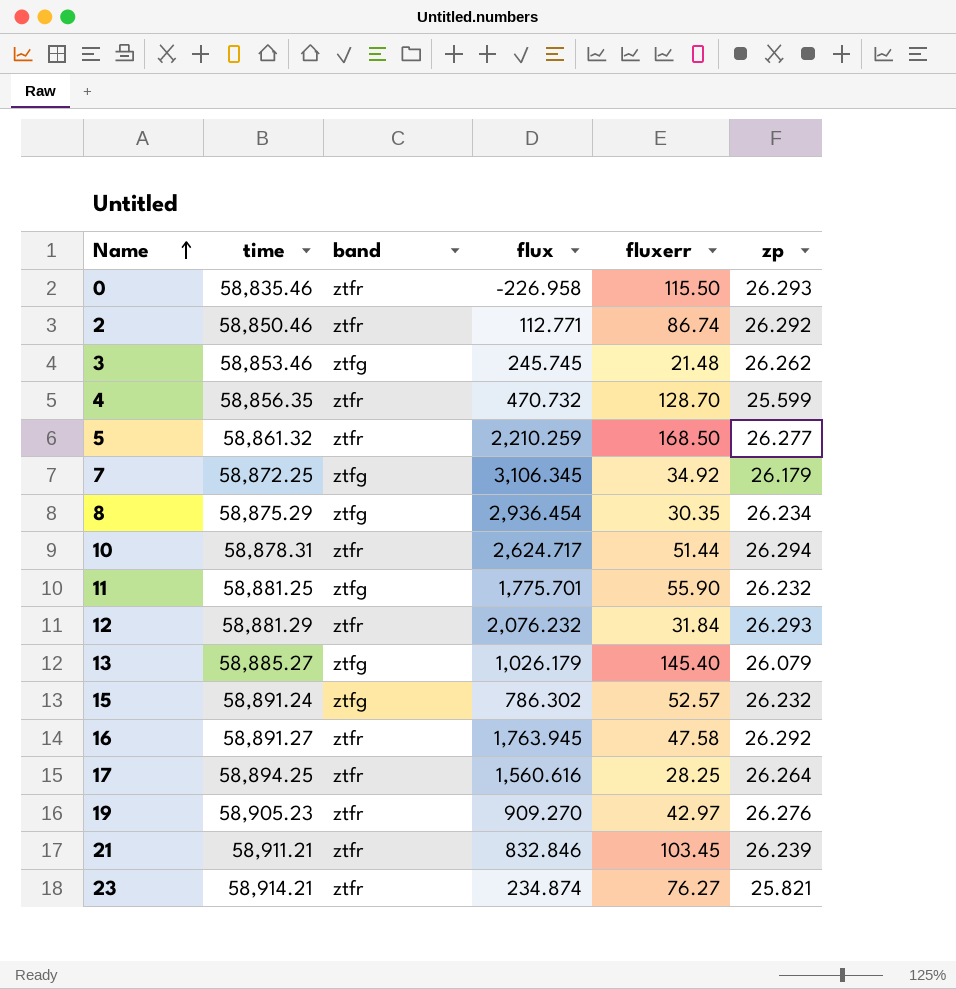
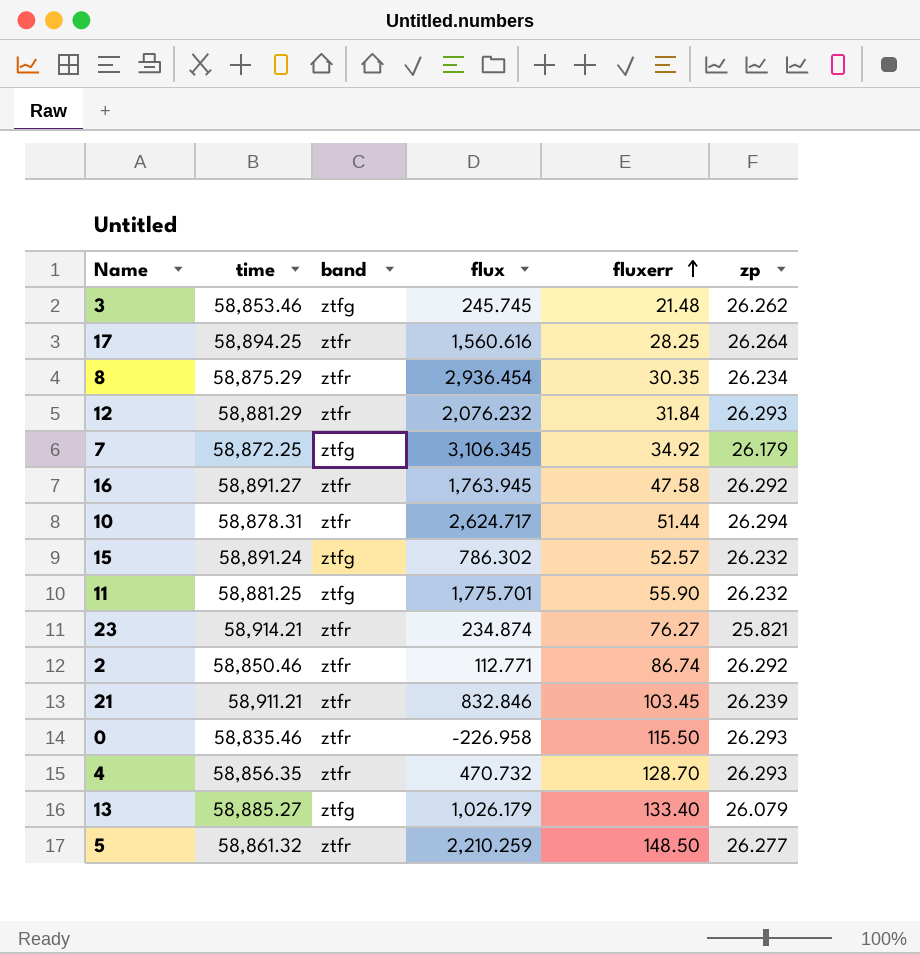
row order: Name ascending -> fluxerr ascending
row 19: 58,905.23 | ztfr | 909.270 | 42.97 | 26.276 -> none
8 | band: ztfg -> ztfr
4 | zp: 25.599 -> 26.293
13 | fluxerr: 145.40 -> 133.40
5 | fluxerr: 168.50 -> 148.50

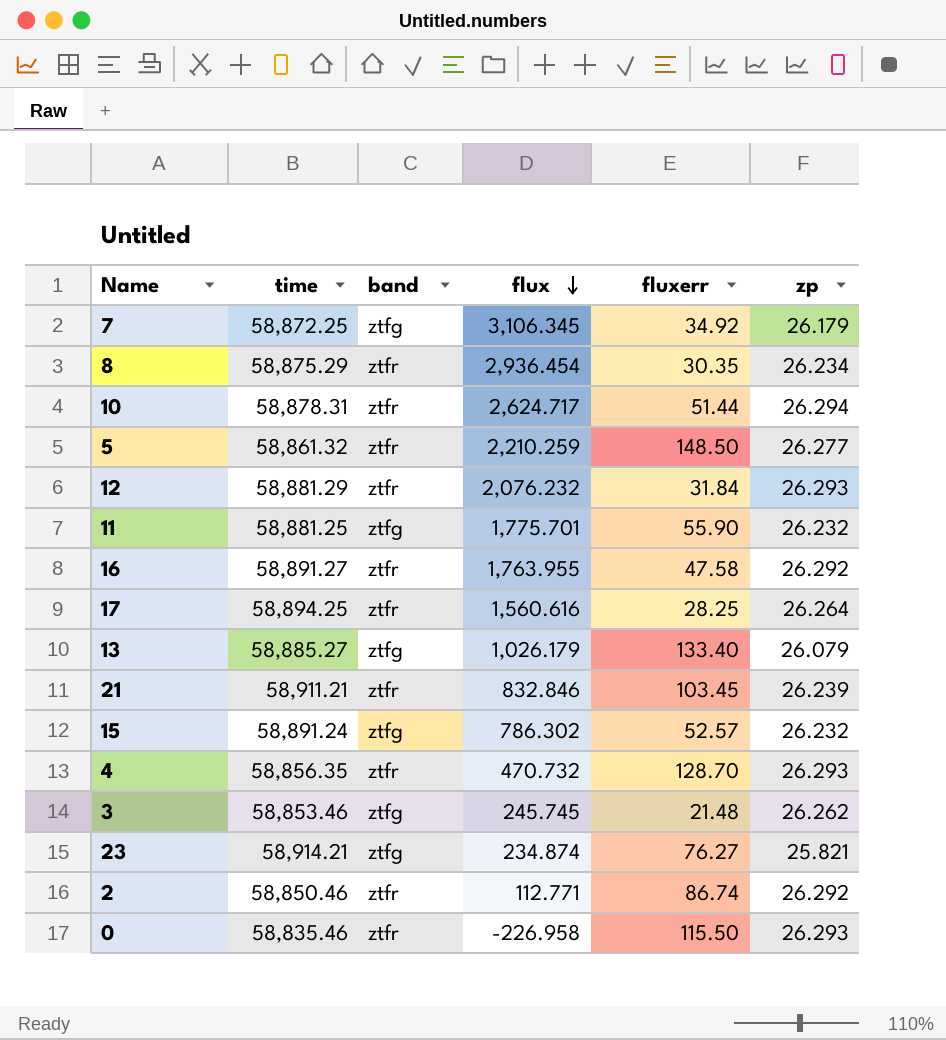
row order: fluxerr ascending -> flux descending
16 | flux: 1,763.945 -> 1,763.955
23 | band: ztfr -> ztfg

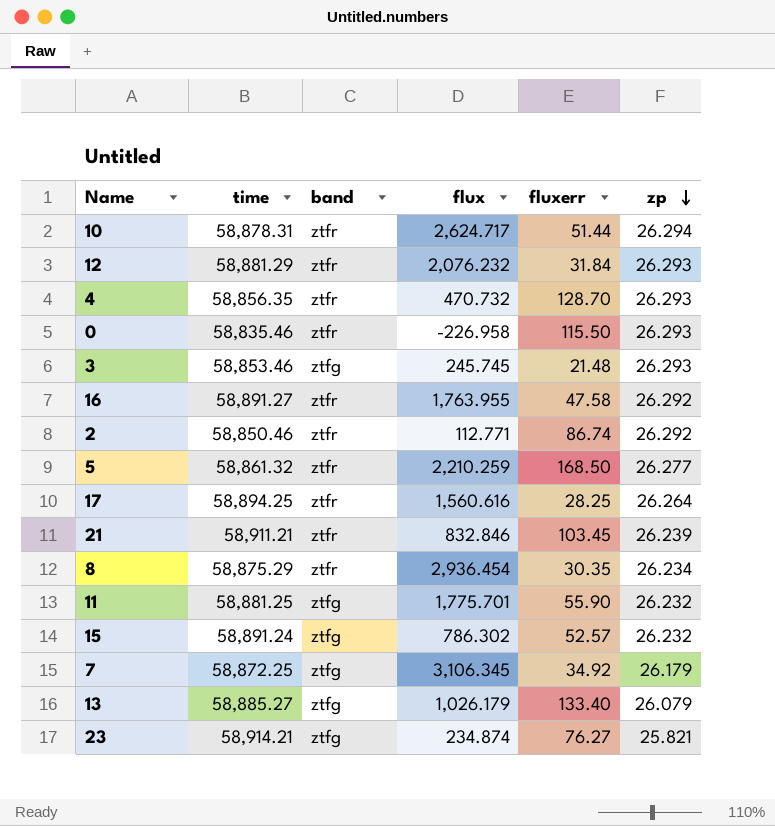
row order: flux descending -> zp descending
3 | zp: 26.262 -> 26.293
5 | fluxerr: 148.50 -> 168.50

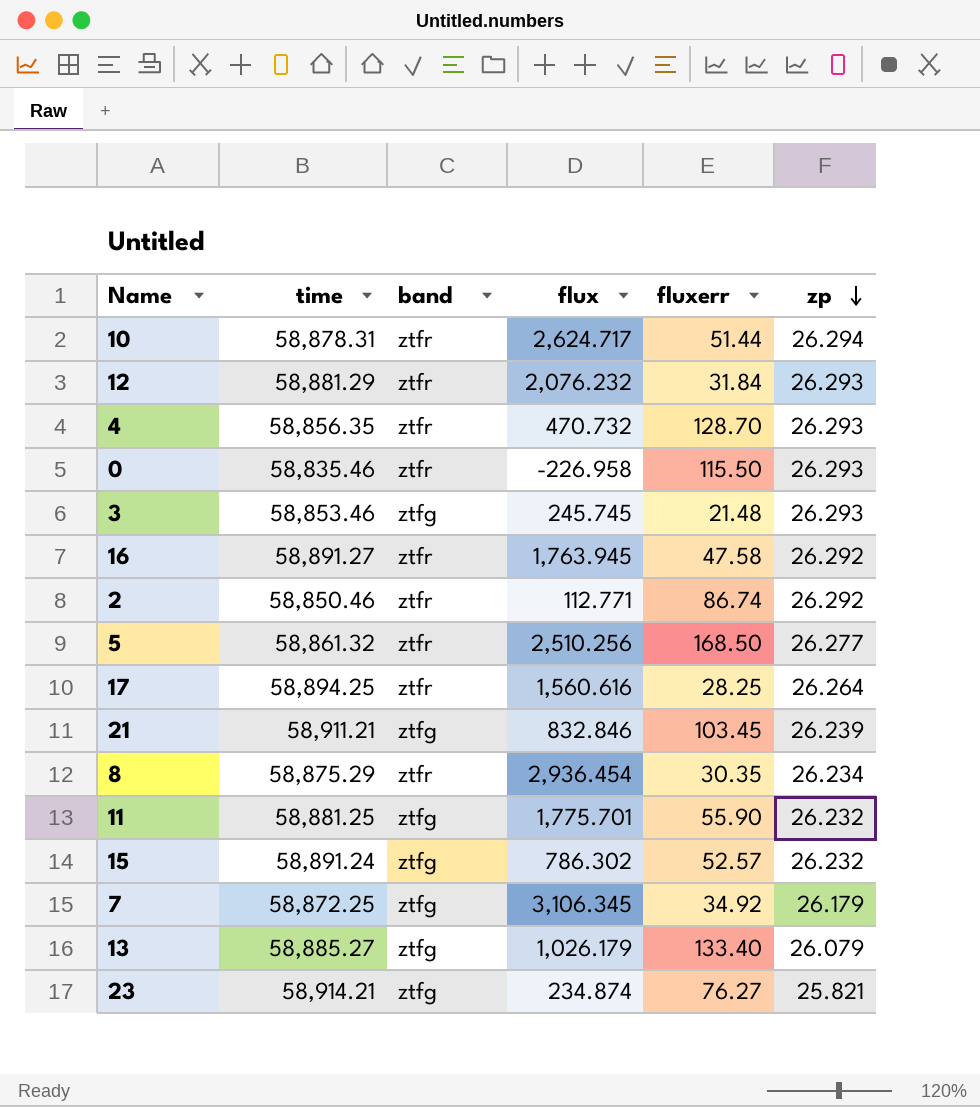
16 | flux: 1,763.955 -> 1,763.945
5 | flux: 2,210.259 -> 2,510.256
21 | band: ztfr -> ztfg

